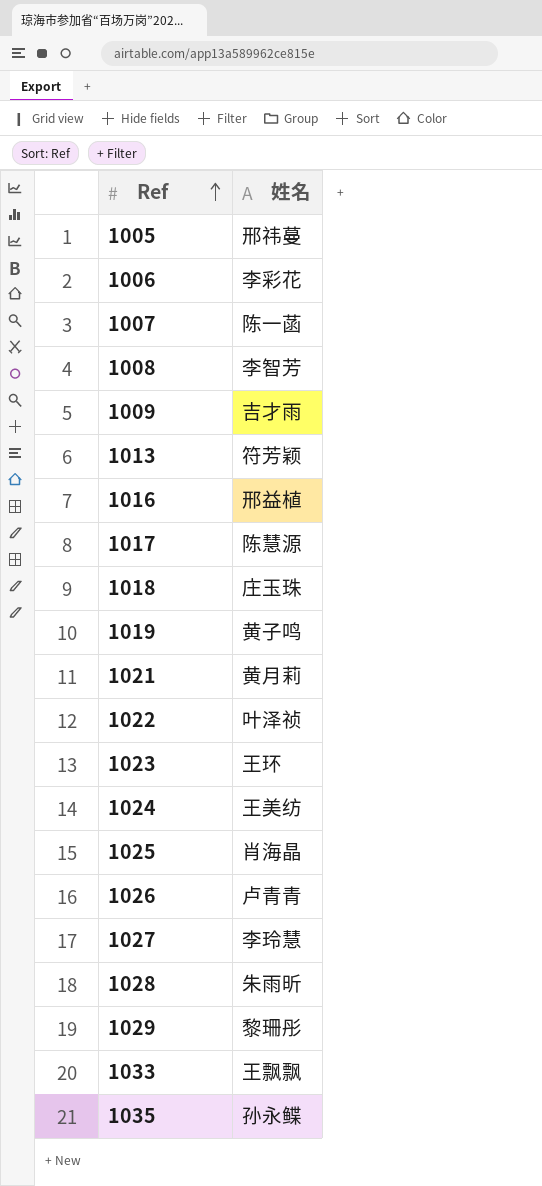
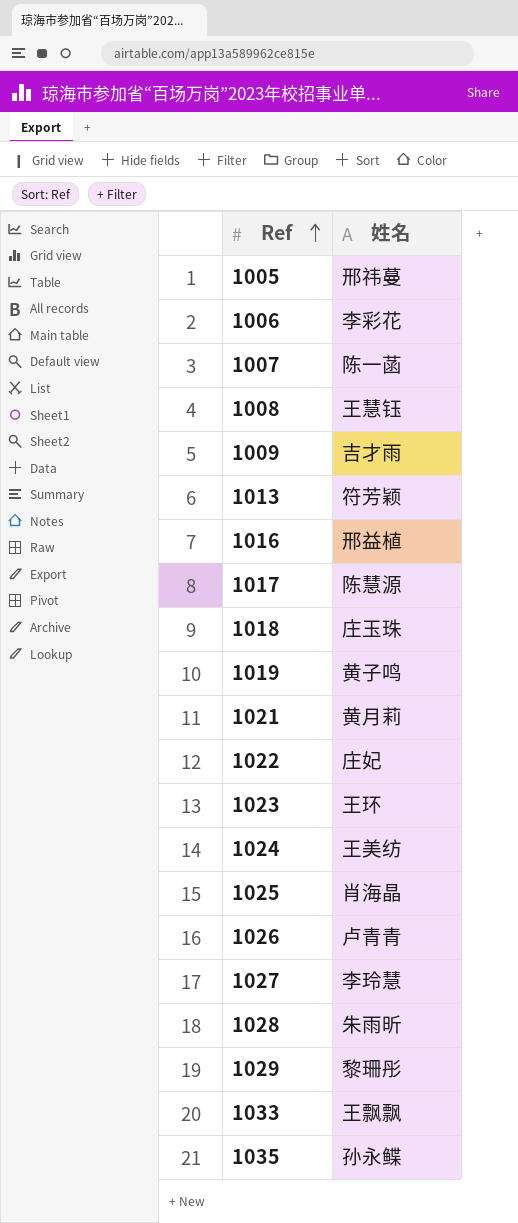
1008 | 姓名: 李智芳 -> 王慧钰
1022 | 姓名: 叶泽祯 -> 庄妃

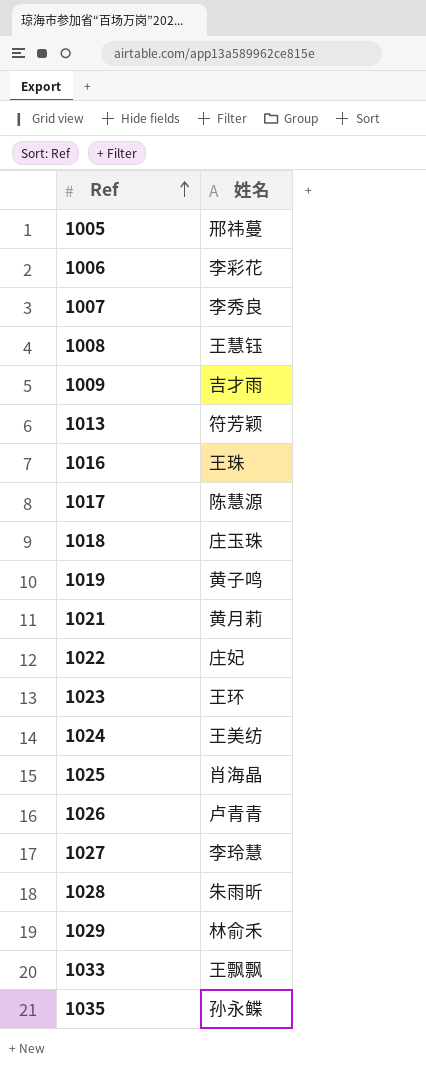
1007 | 姓名: 陈一菡 -> 李秀良
1016 | 姓名: 邢益植 -> 王珠
1029 | 姓名: 黎珊彤 -> 林俞禾

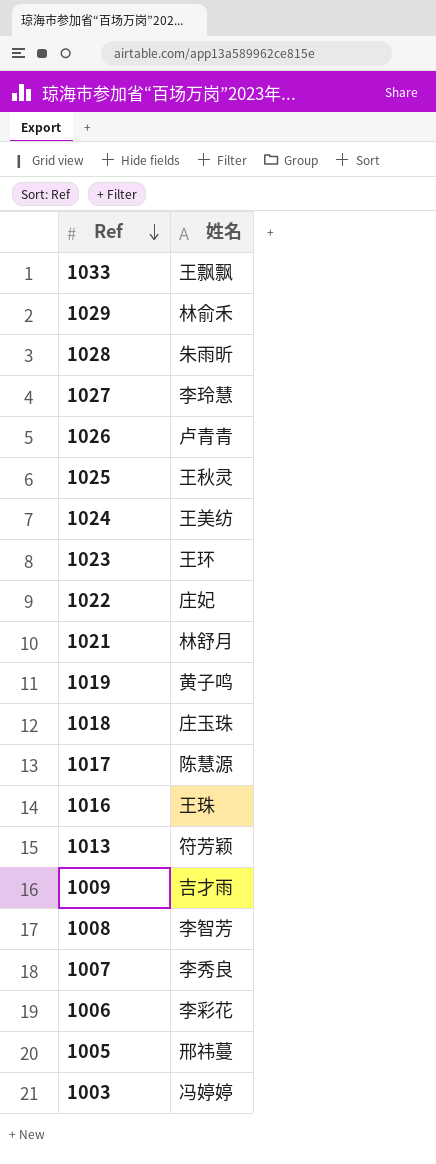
row order: Ref ascending -> Ref descending
row 1035: 孙永鲽 -> none
1025 | 姓名: 肖海晶 -> 王秋灵
1021 | 姓名: 黄月莉 -> 林舒月
1008 | 姓名: 王慧钰 -> 李智芳
row 1003: none -> 冯婷婷

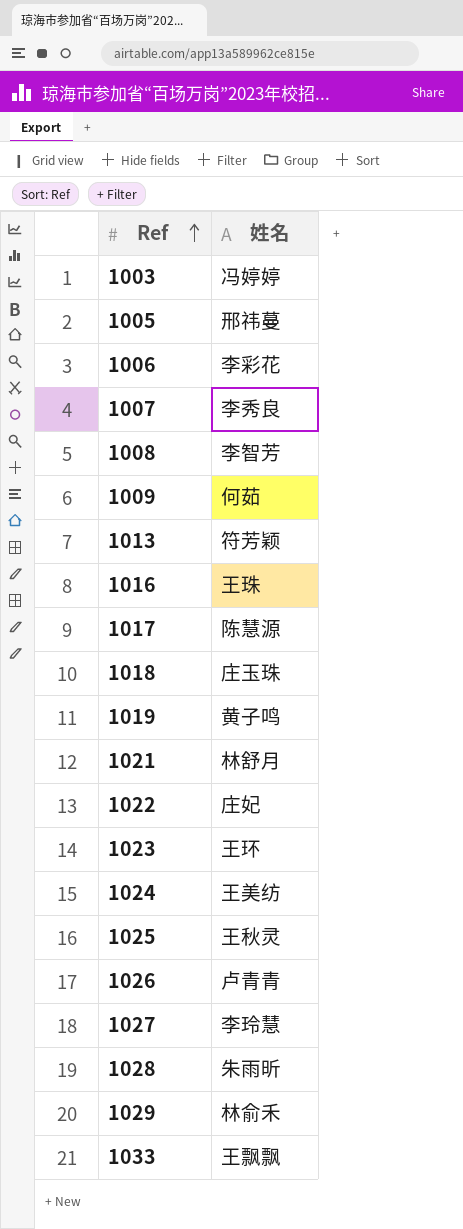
row order: Ref descending -> Ref ascending
1009 | 姓名: 吉才雨 -> 何茹

